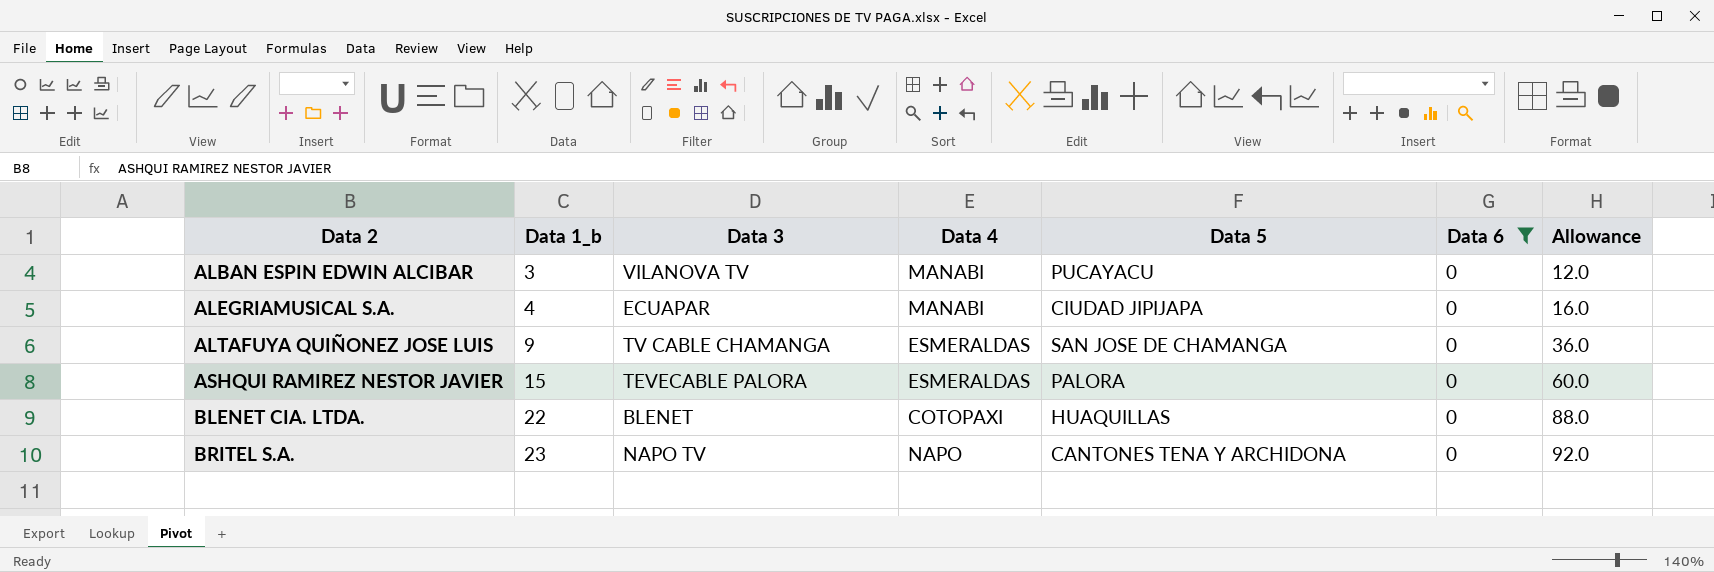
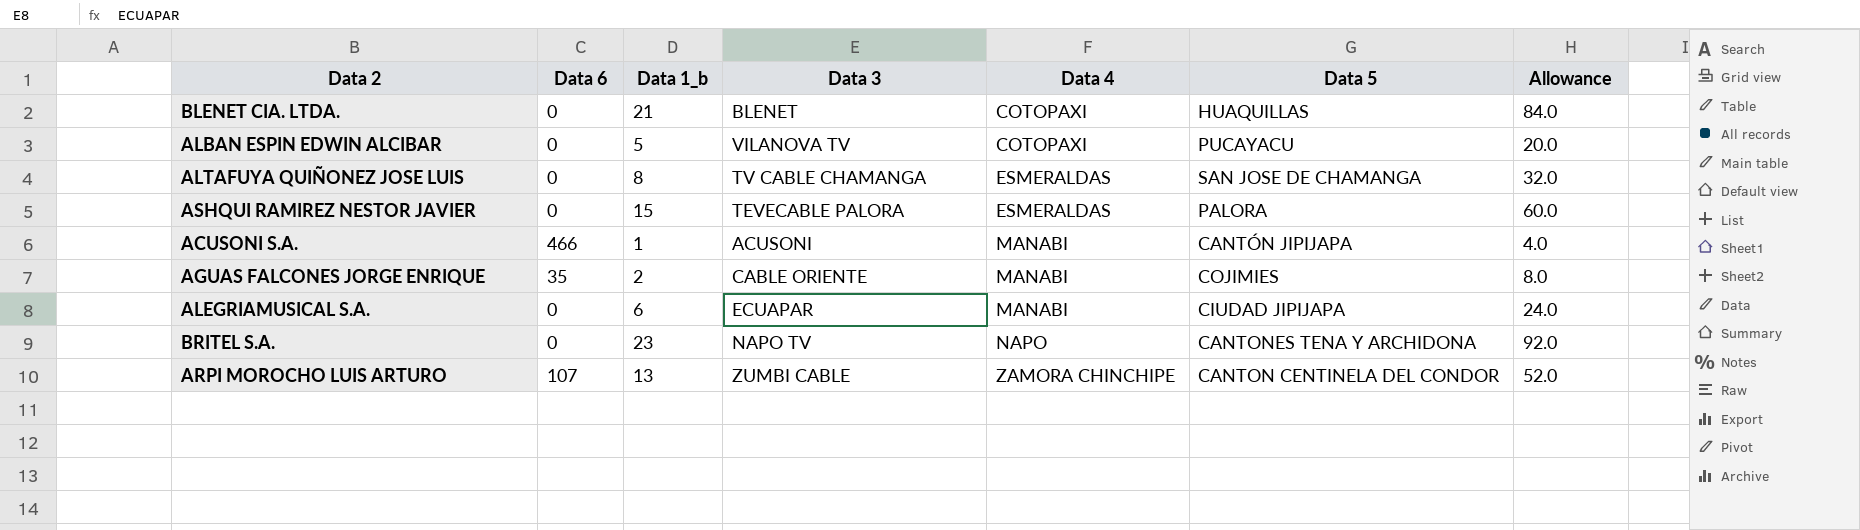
filter: Data 6 = 0 -> none
row order: Data 2 ascending -> Data 4 ascending
column Data 6 | position: 6 -> 2
BLENET CIA. LTDA. | Data 1_b: 22 -> 21
BLENET CIA. LTDA. | Allowance: 88.0 -> 84.0
ALBAN ESPIN EDWIN ALCIBAR | Data 1_b: 3 -> 5
ALBAN ESPIN EDWIN ALCIBAR | Data 4: MANABI -> COTOPAXI
ALBAN ESPIN EDWIN ALCIBAR | Allowance: 12.0 -> 20.0
ALTAFUYA QUIÑONEZ JOSE LUIS | Data 1_b: 9 -> 8
ALTAFUYA QUIÑONEZ JOSE LUIS | Allowance: 36.0 -> 32.0
ALEGRIAMUSICAL S.A. | Data 1_b: 4 -> 6
ALEGRIAMUSICAL S.A. | Allowance: 16.0 -> 24.0

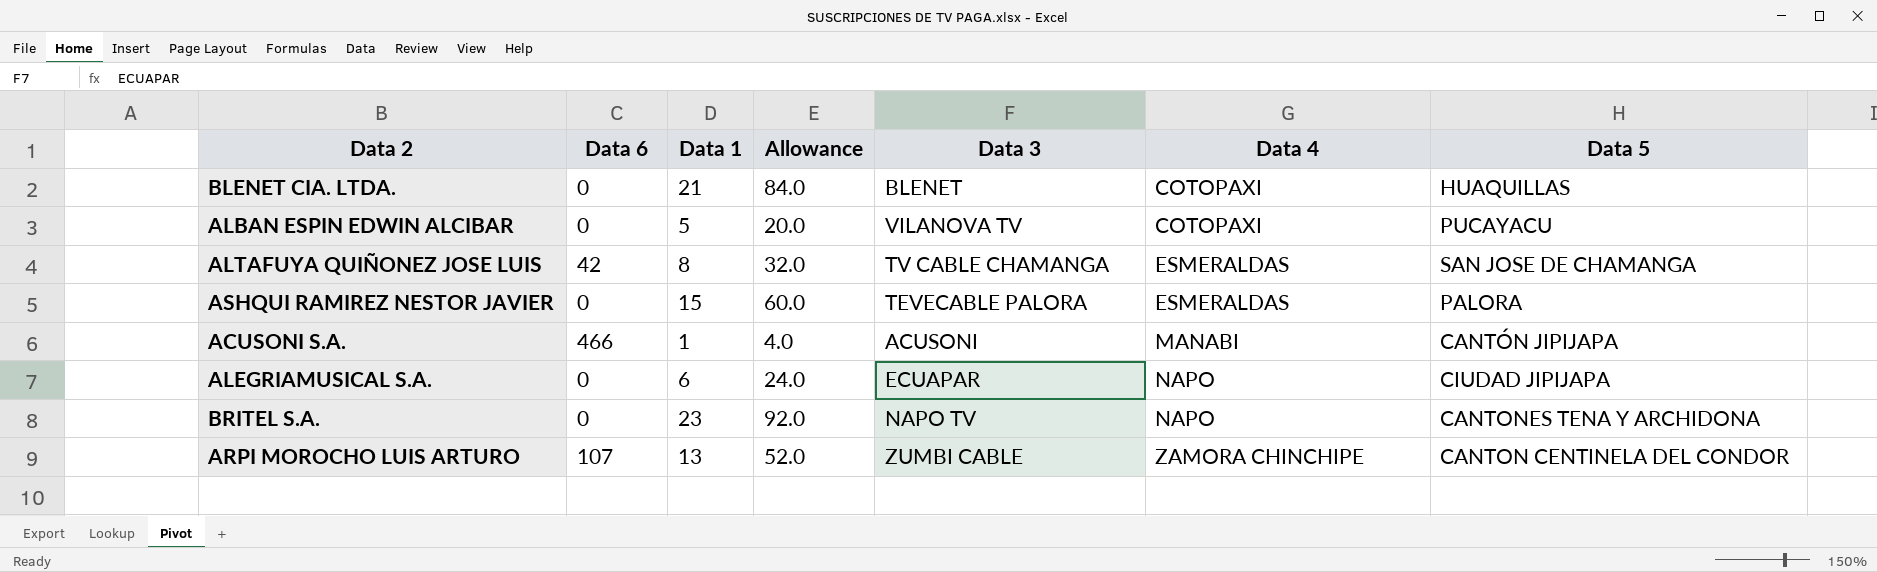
column name: Data 1_b -> Data 1
column Allowance | position: 7 -> 4
row AGUAS FALCONES JORGE ENRIQUE: 35 | 2 | CABLE ORIENTE | MANABI | COJIMIES | 8.0 -> none
ALTAFUYA QUIÑONEZ JOSE LUIS | Data 6: 0 -> 42
ALEGRIAMUSICAL S.A. | Data 4: MANABI -> NAPO

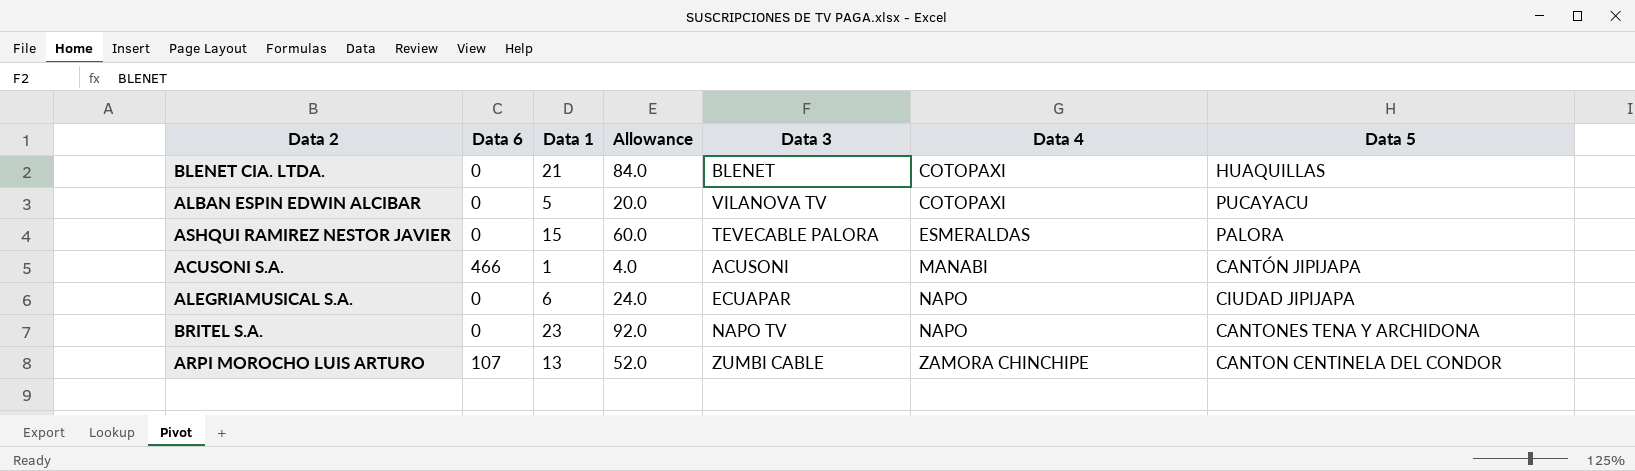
row ALTAFUYA QUIÑONEZ JOSE LUIS: 42 | 8 | 32.0 | TV CABLE CHAMANGA | ESMERALDAS | SAN JOSE DE CHAMANGA -> none

